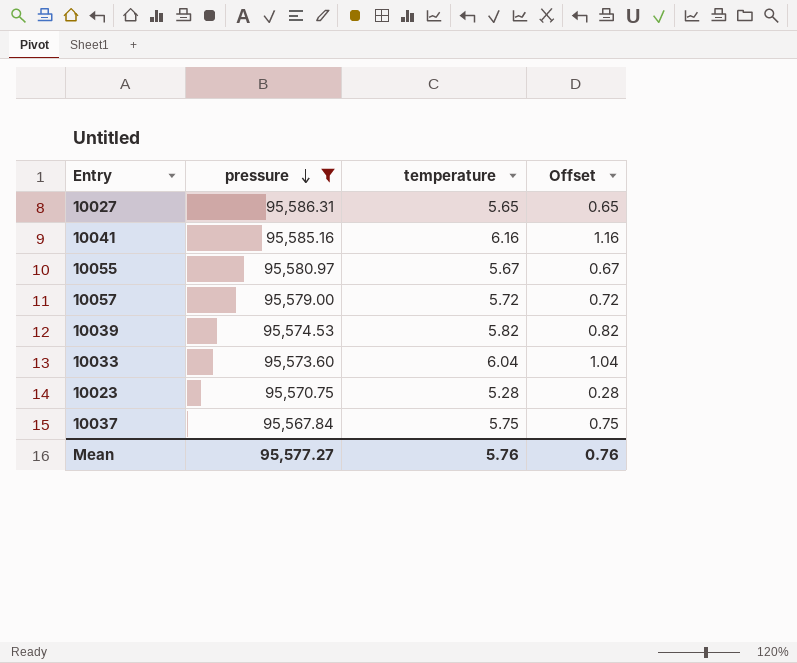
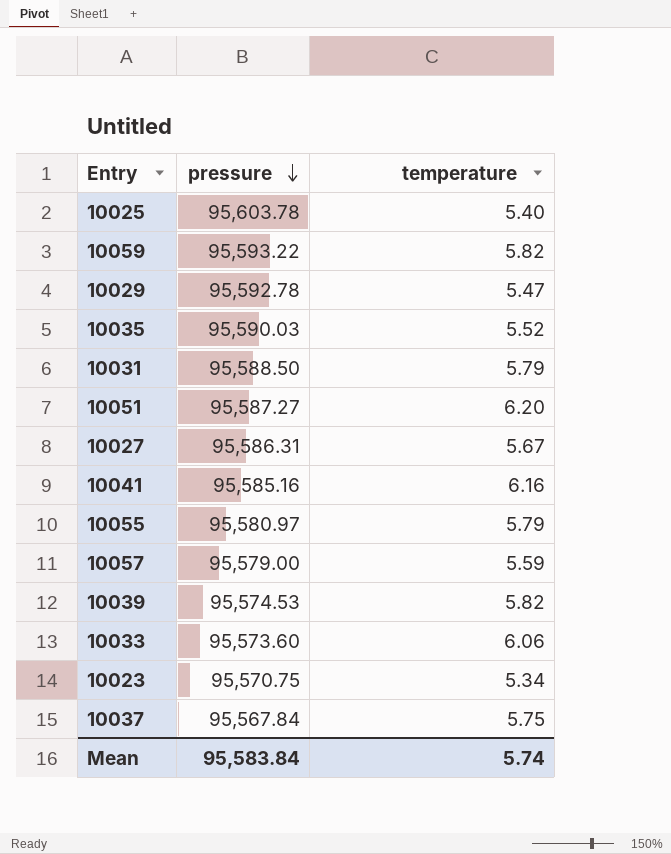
filter: pressure <= 95,586.31 -> none
column Offset | formula: [temperature] - 5 -> none
10027 | temperature: 5.65 -> 5.67
10055 | temperature: 5.67 -> 5.79
10057 | temperature: 5.72 -> 5.59
10033 | temperature: 6.04 -> 6.06
10023 | temperature: 5.28 -> 5.34
Mean | pressure: 95,577.27 -> 95,583.84
Mean | temperature: 5.76 -> 5.74

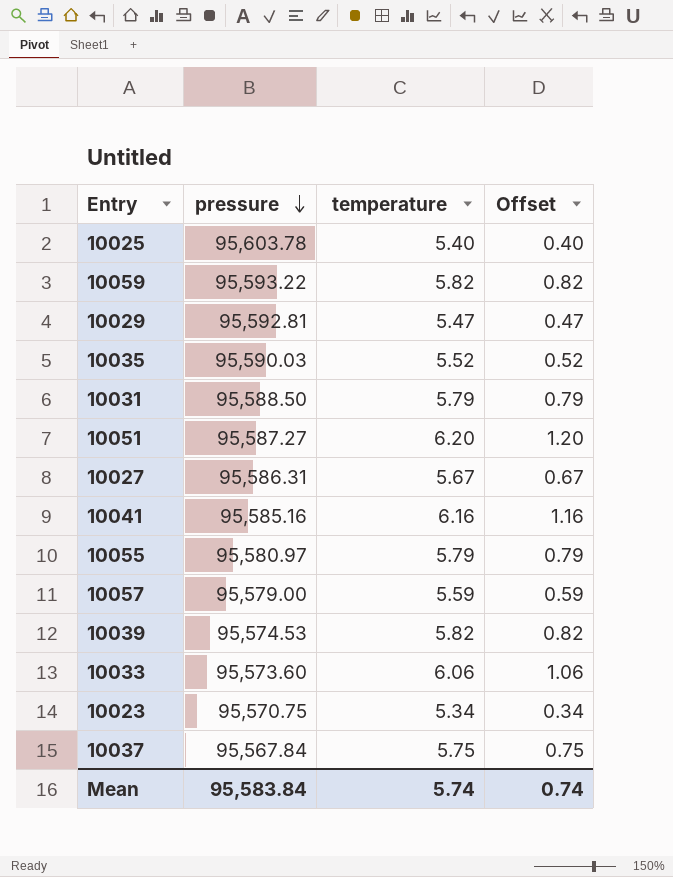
column Offset | formula: none -> [temperature] - 5
10029 | pressure: 95,592.78 -> 95,592.81

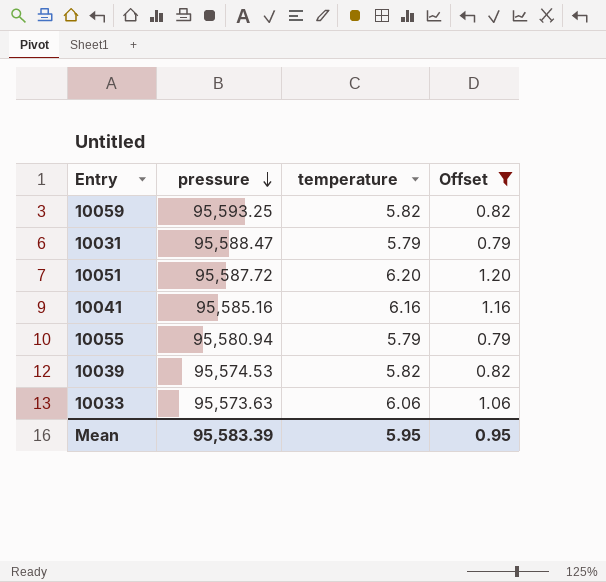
filter: none -> Offset >= 0.79
10059 | pressure: 95,593.22 -> 95,593.25
10031 | pressure: 95,588.50 -> 95,588.47
10051 | pressure: 95,587.27 -> 95,587.72
10055 | pressure: 95,580.97 -> 95,580.94
10033 | pressure: 95,573.60 -> 95,573.63
Mean | pressure: 95,583.84 -> 95,583.39
Mean | temperature: 5.74 -> 5.95
Mean | Offset: 0.74 -> 0.95

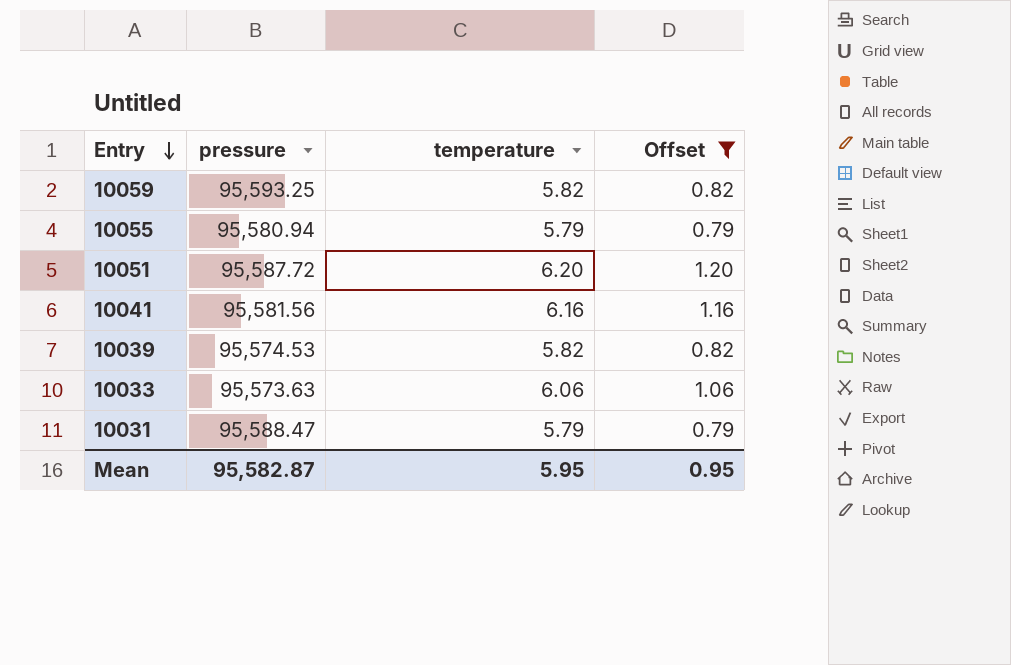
row order: pressure descending -> Entry descending
10041 | pressure: 95,585.16 -> 95,581.56
Mean | pressure: 95,583.39 -> 95,582.87

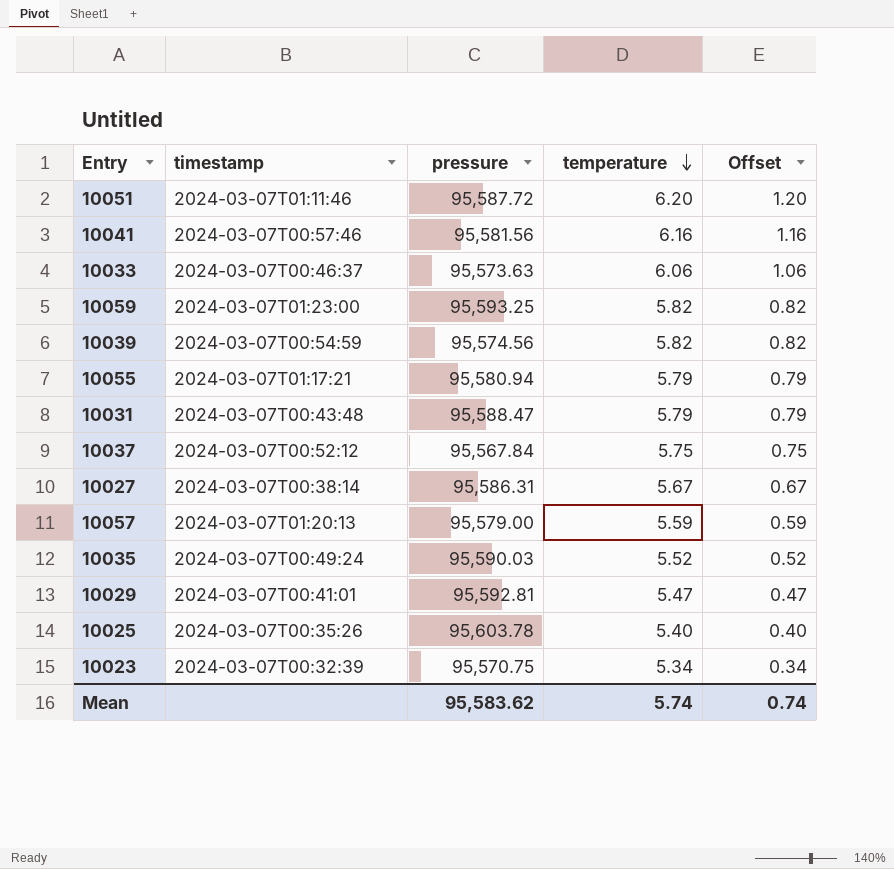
filter: Offset >= 0.79 -> none
row order: Entry descending -> temperature descending
column timestamp | position: none -> 2
10039 | pressure: 95,574.53 -> 95,574.56
Mean | pressure: 95,582.87 -> 95,583.62
Mean | temperature: 5.95 -> 5.74
Mean | Offset: 0.95 -> 0.74

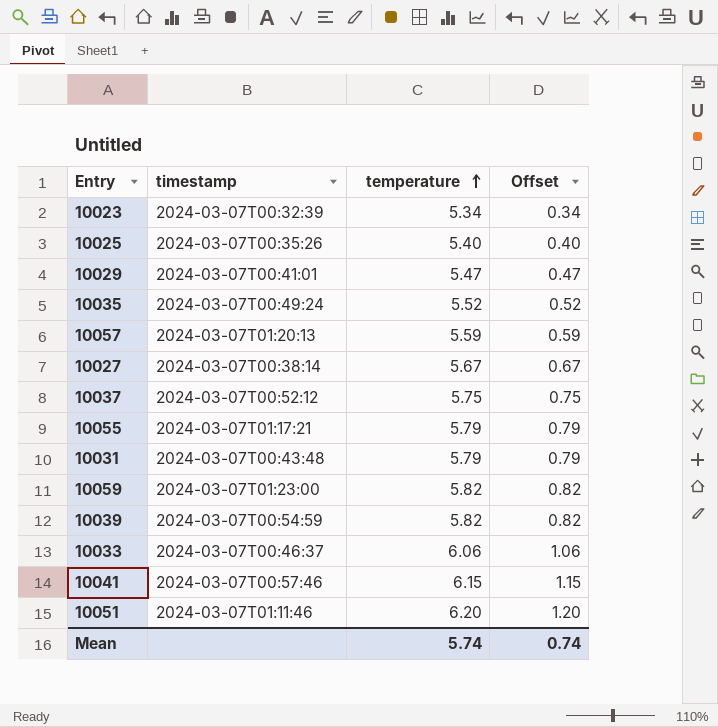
row order: temperature descending -> temperature ascending
column pressure | position: 3 -> none
10041 | temperature: 6.16 -> 6.15
10041 | Offset: 1.16 -> 1.15

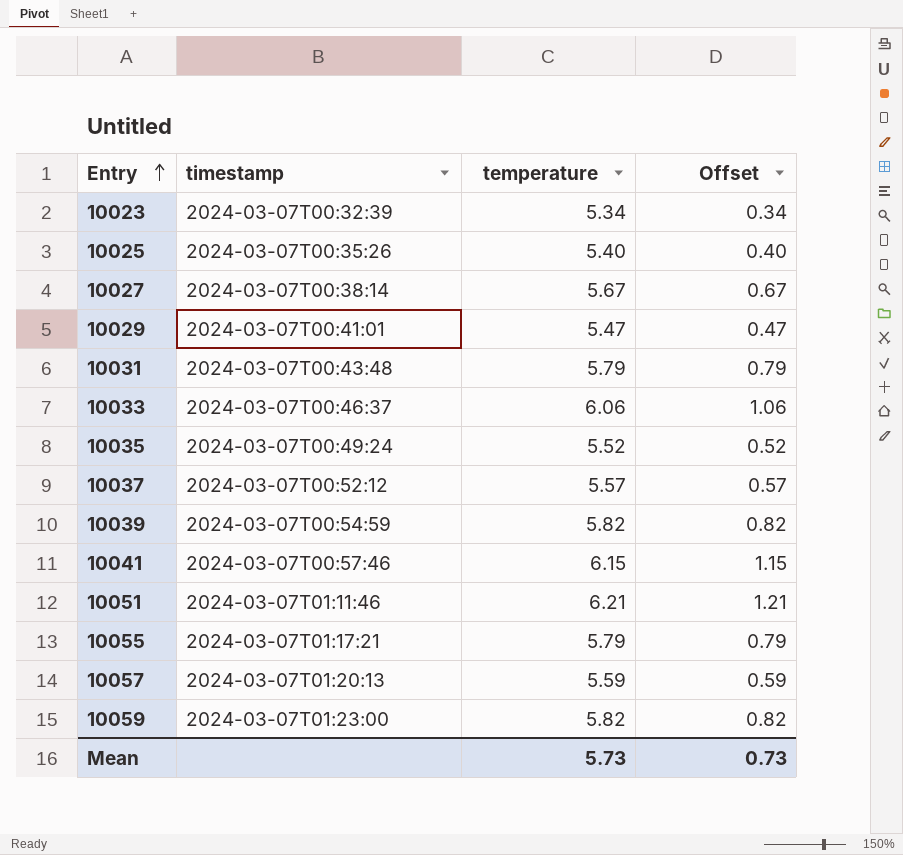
row order: temperature ascending -> Entry ascending
10037 | temperature: 5.75 -> 5.57
10037 | Offset: 0.75 -> 0.57
10051 | temperature: 6.20 -> 6.21
10051 | Offset: 1.20 -> 1.21
Mean | temperature: 5.74 -> 5.73
Mean | Offset: 0.74 -> 0.73

